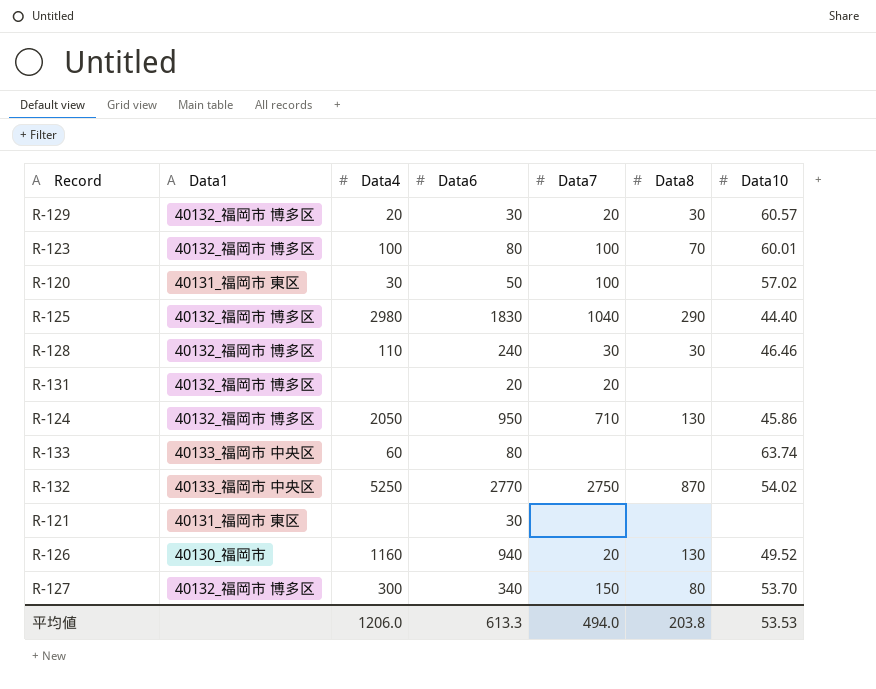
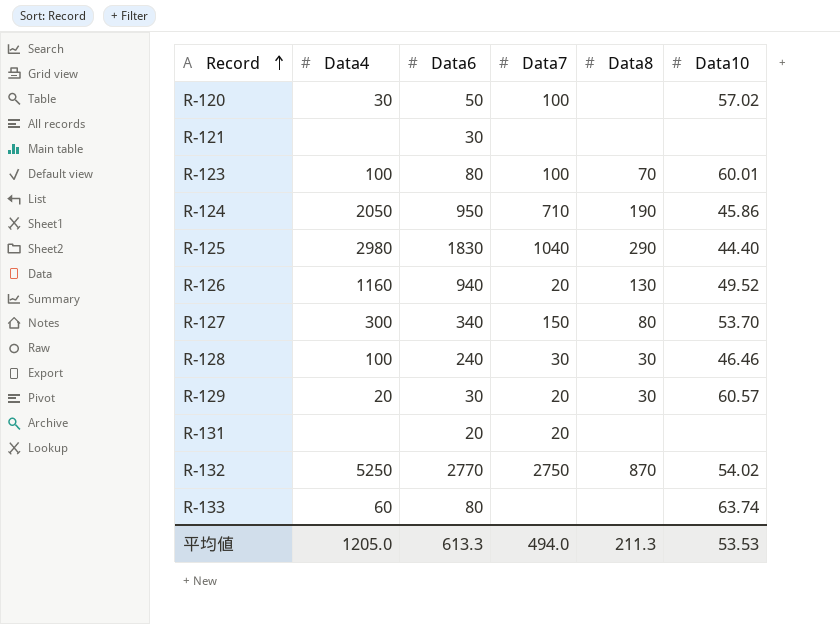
row order: none -> Record ascending
column Data1 | position: 2 -> none
R-124 | Data8: 130 -> 190
R-128 | Data4: 110 -> 100
平均値 | Data4: 1206.0 -> 1205.0
平均値 | Data8: 203.8 -> 211.3

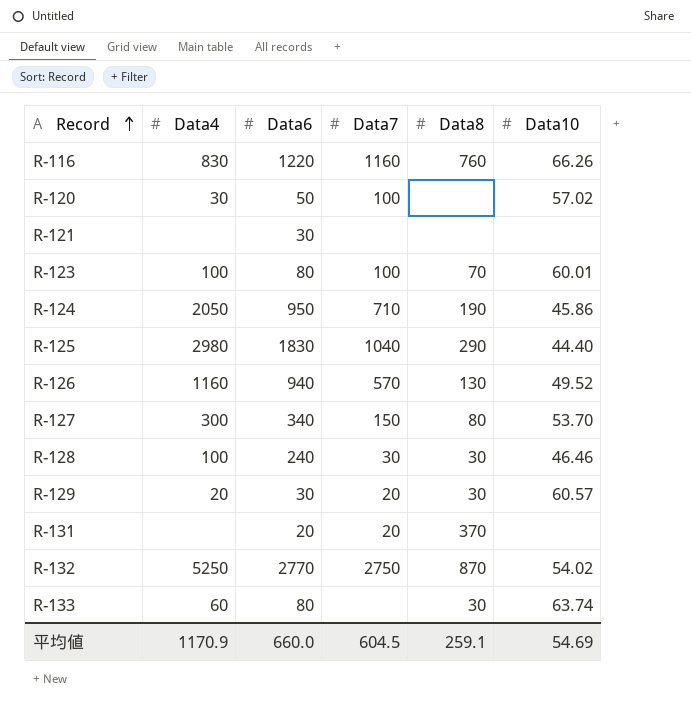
row R-116: none -> 830 | 1220 | 1160 | 760 | 66.26
R-126 | Data7: 20 -> 570
R-131 | Data8: none -> 370
R-133 | Data8: none -> 30
平均値 | Data4: 1205.0 -> 1170.9
平均値 | Data6: 613.3 -> 660.0
平均値 | Data7: 494.0 -> 604.5
平均値 | Data8: 211.3 -> 259.1
平均値 | Data10: 53.53 -> 54.69

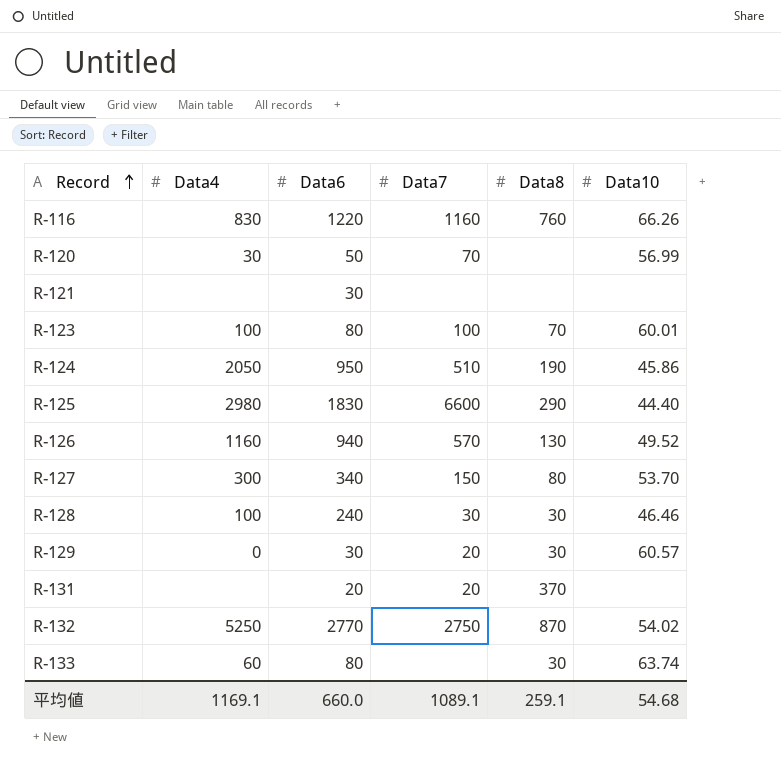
R-120 | Data7: 100 -> 70
R-120 | Data10: 57.02 -> 56.99
R-124 | Data7: 710 -> 510
R-125 | Data7: 1040 -> 6600
R-129 | Data4: 20 -> 0
平均値 | Data4: 1170.9 -> 1169.1
平均値 | Data7: 604.5 -> 1089.1
平均値 | Data10: 54.69 -> 54.68

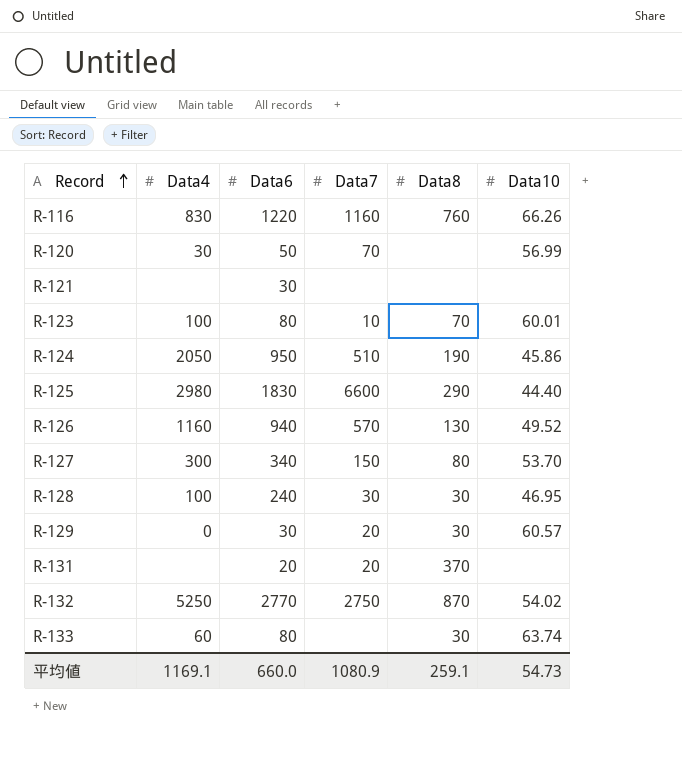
R-123 | Data7: 100 -> 10
R-128 | Data10: 46.46 -> 46.95
平均値 | Data7: 1089.1 -> 1080.9
平均値 | Data10: 54.68 -> 54.73

